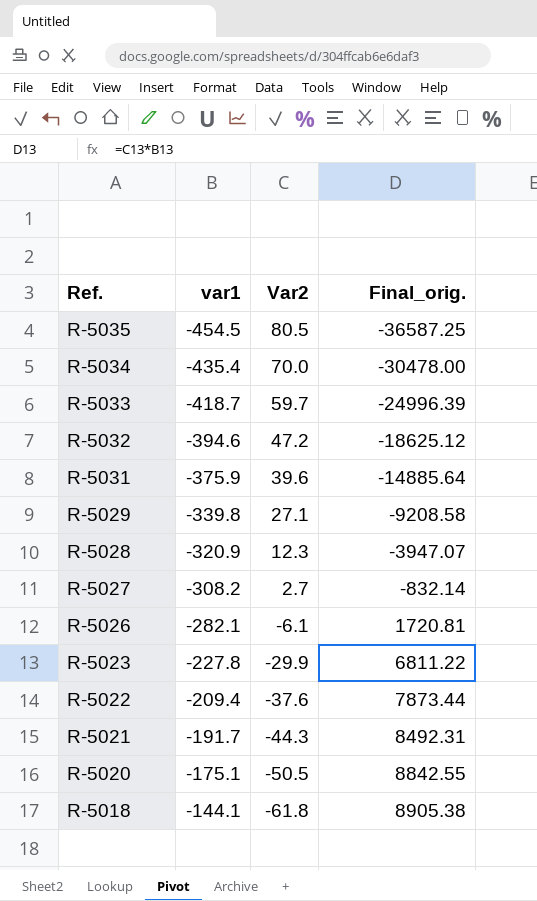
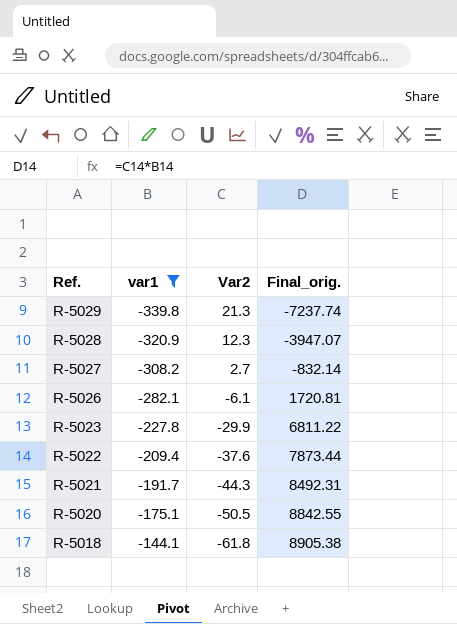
filter: none -> var1 >= -339.8
R-5029 | Var2: 27.1 -> 21.3
R-5029 | Final_orig.: -9208.58 -> -7237.74

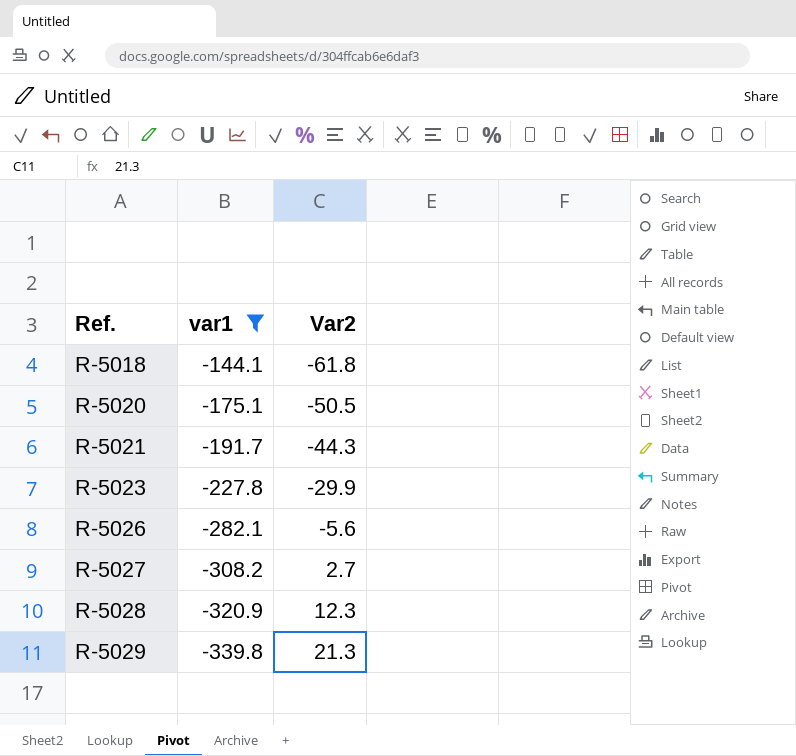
row order: Ref. descending -> Ref. ascending
column Final_orig. | formula: [var1] * [Var2] -> none
row R-5022: -209.4 | -37.6 | 7873.44 -> none
R-5026 | Var2: -6.1 -> -5.6

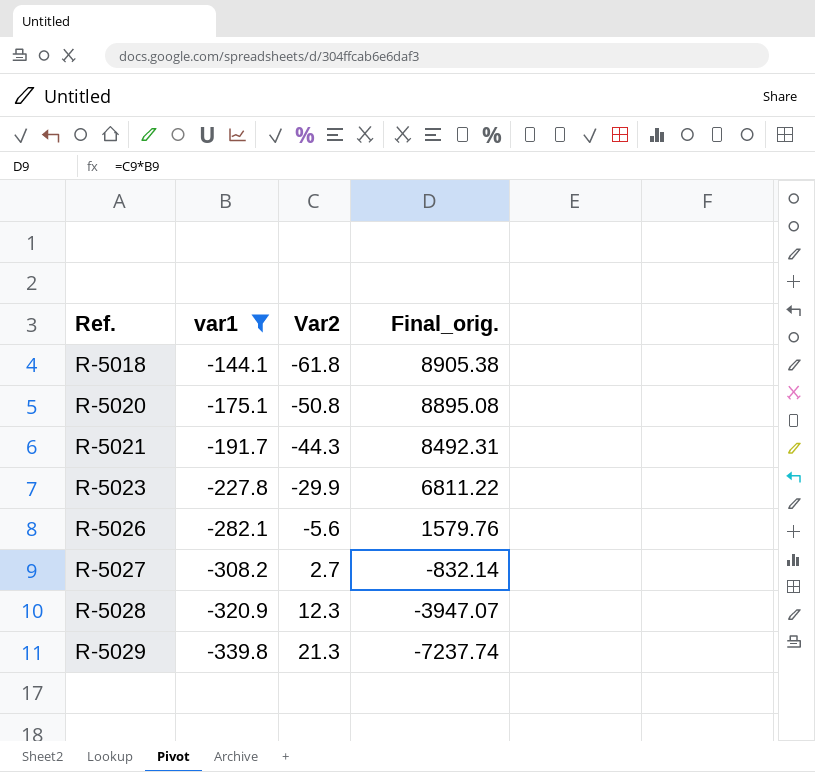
column Final_orig. | formula: none -> [var1] * [Var2]
R-5020 | Var2: -50.5 -> -50.8

